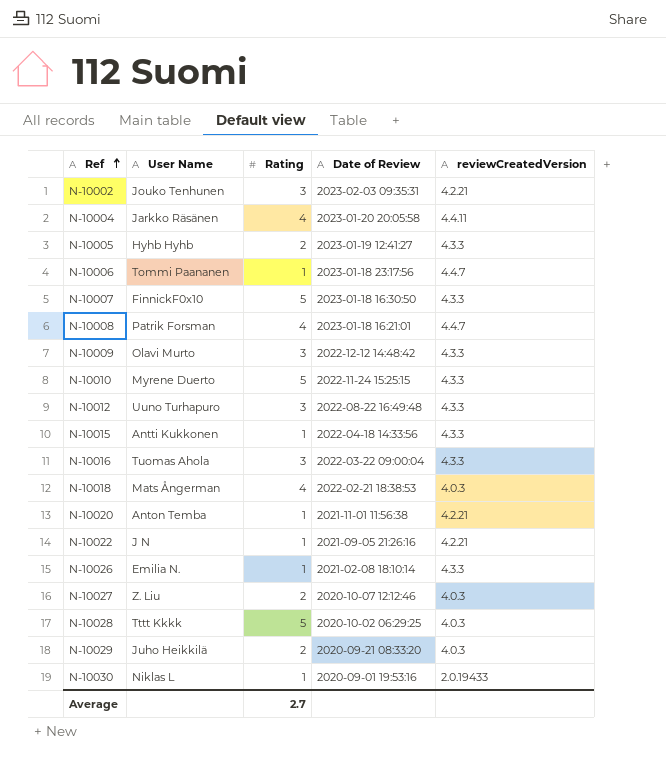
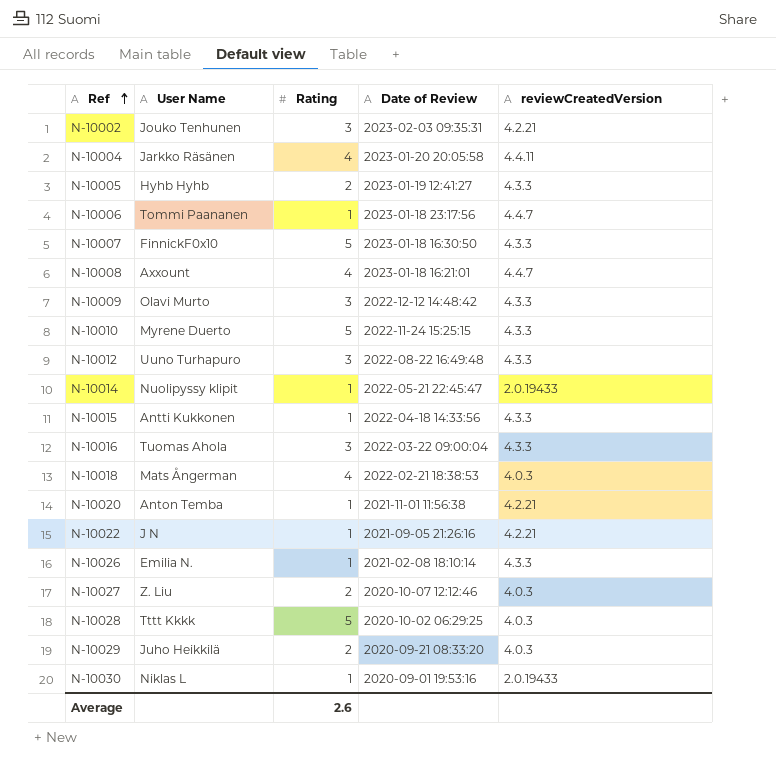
N-10008 | User Name: Patrik Forsman -> Axxount
row N-10014: none -> Nuolipyssy klipit | 1 | 2022-05-21 22:45:47 | 2.0.19433
Average | Rating: 2.7 -> 2.6

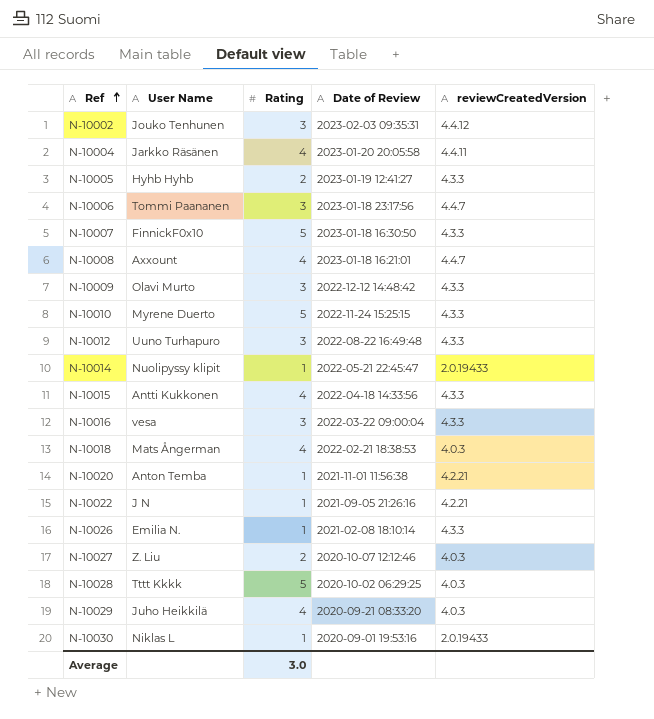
N-10002 | reviewCreatedVersion: 4.2.21 -> 4.4.12
N-10006 | Rating: 1 -> 3
N-10015 | Rating: 1 -> 4
N-10016 | User Name: Tuomas Ahola -> vesa
N-10029 | Rating: 2 -> 4
Average | Rating: 2.6 -> 3.0

